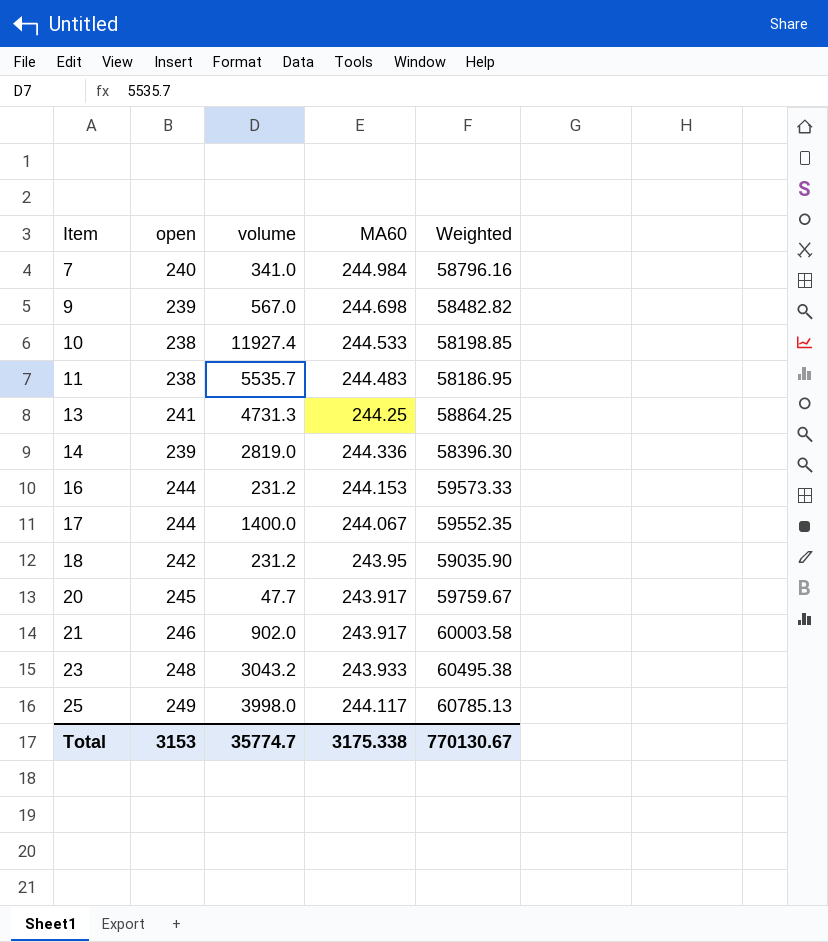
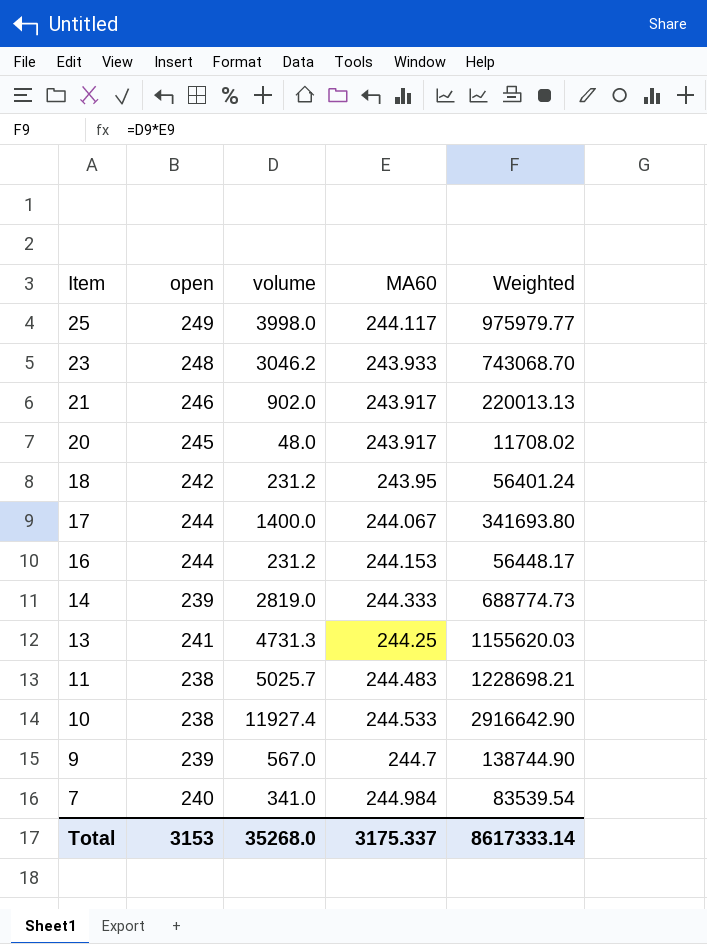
row order: Item ascending -> Item descending
column Weighted | formula: [open] * [MA60] -> [volume] * [MA60]
23 | volume: 3043.2 -> 3046.2
20 | volume: 47.7 -> 48.0
14 | MA60: 244.336 -> 244.333
11 | volume: 5535.7 -> 5025.7
9 | MA60: 244.698 -> 244.7
Total | volume: 35774.7 -> 35268.0
Total | MA60: 3175.338 -> 3175.337
Total | Weighted: 770130.67 -> 8617333.14

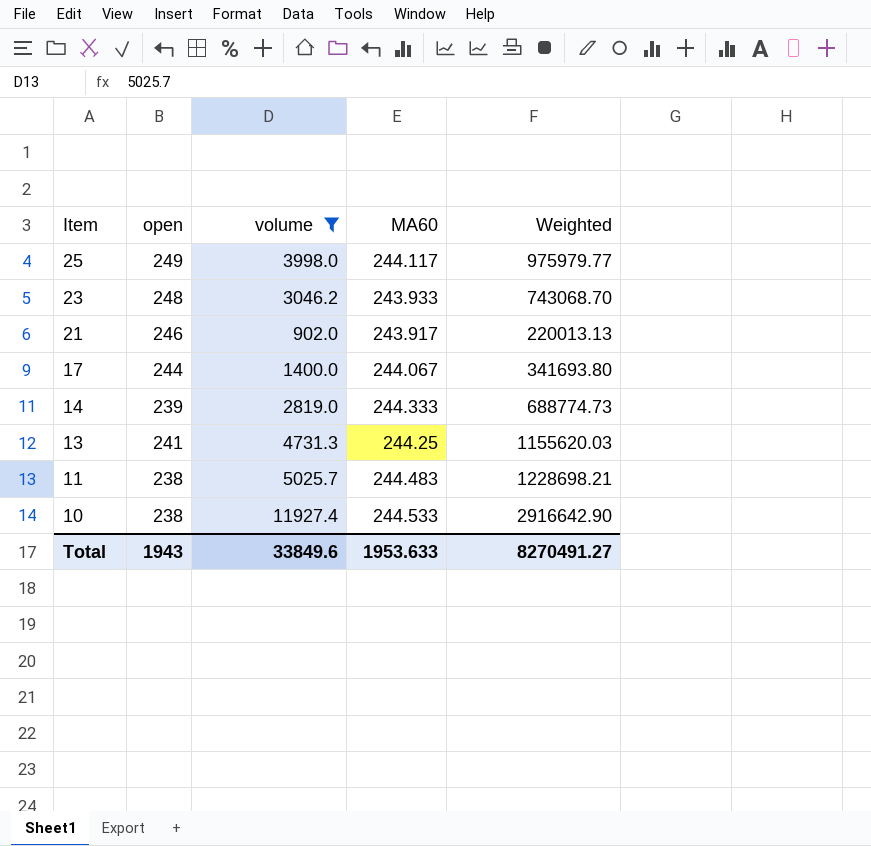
filter: none -> volume >= 902.0
Total | open: 3153 -> 1943
Total | volume: 35268.0 -> 33849.6
Total | MA60: 3175.337 -> 1953.633
Total | Weighted: 8617333.14 -> 8270491.27

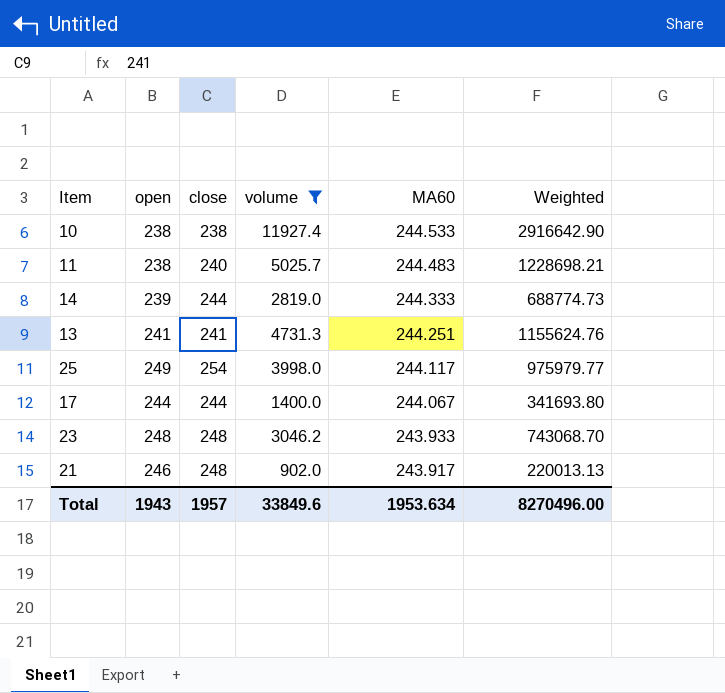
row order: Item descending -> MA60 descending
column close | position: none -> 3
13 | MA60: 244.25 -> 244.251
13 | Weighted: 1155620.03 -> 1155624.76
Total | MA60: 1953.633 -> 1953.634
Total | Weighted: 8270491.27 -> 8270496.00

